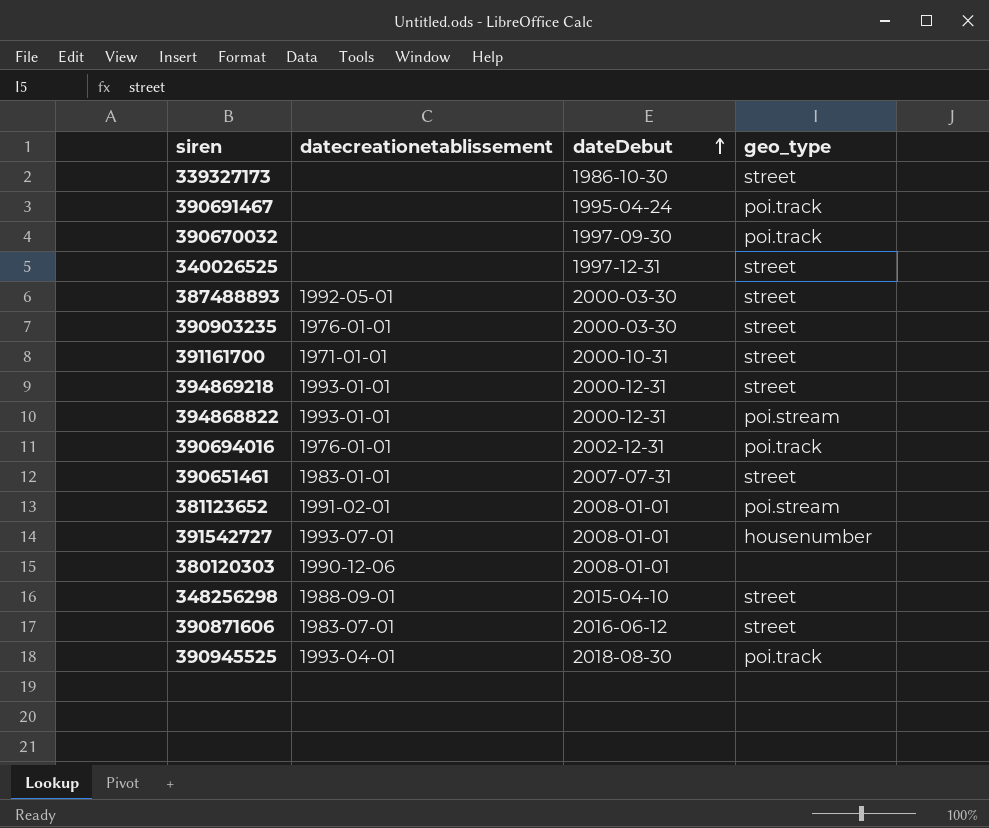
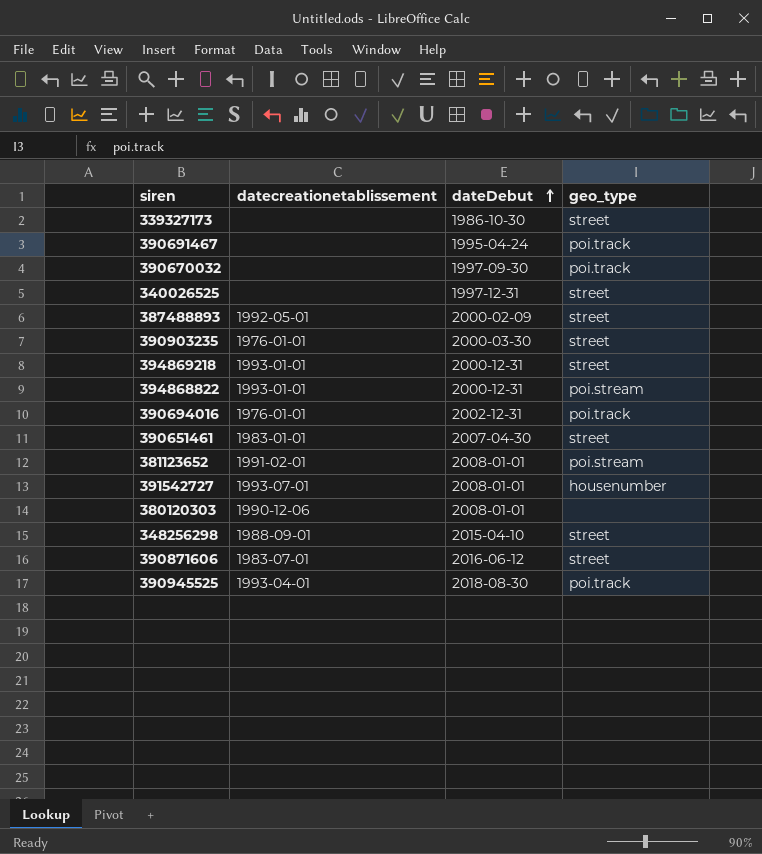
row 391161700: 1971-01-01 | 2000-10-31 | street -> none
387488893 | dateDebut: 2000-03-30 -> 2000-02-09
390651461 | dateDebut: 2007-07-31 -> 2007-04-30

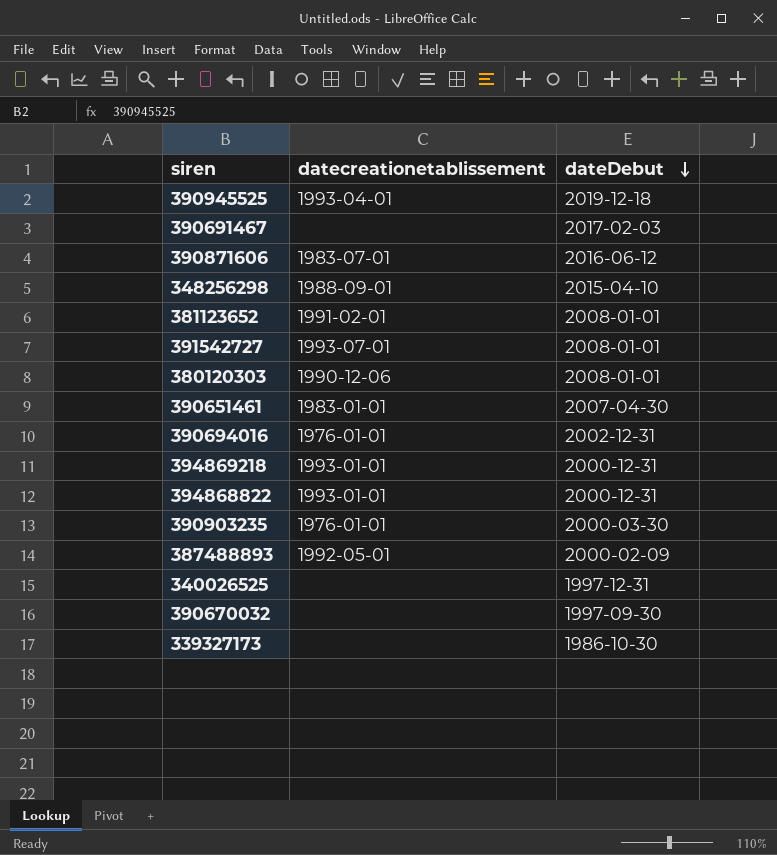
row order: dateDebut ascending -> dateDebut descending
column geo_type | position: 4 -> none
390945525 | dateDebut: 2018-08-30 -> 2019-12-18
390691467 | dateDebut: 1995-04-24 -> 2017-02-03

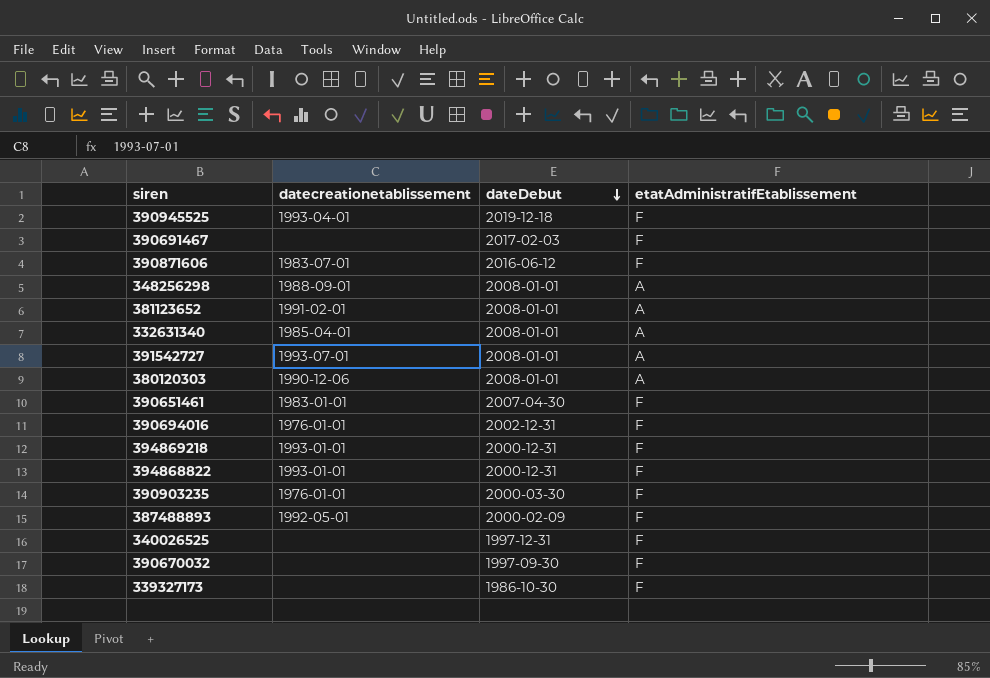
column etatAdministratifEtablissement | position: none -> 4
348256298 | dateDebut: 2015-04-10 -> 2008-01-01
row 332631340: none -> 1985-04-01 | 2008-01-01 | A

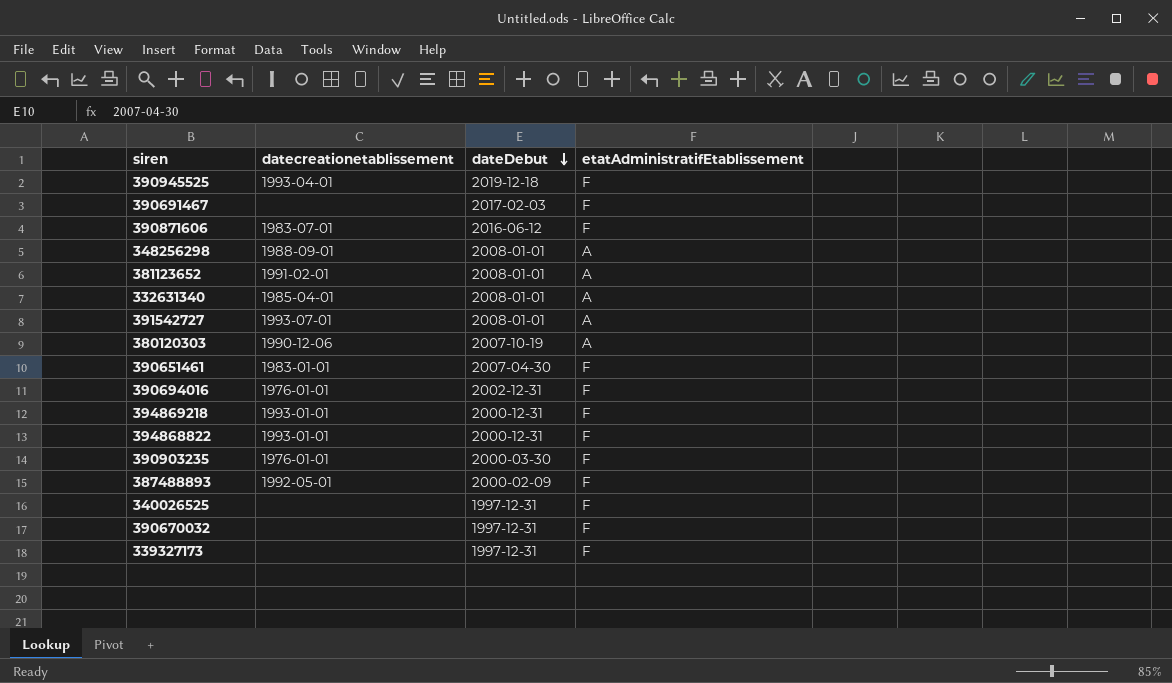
380120303 | dateDebut: 2008-01-01 -> 2007-10-19
390670032 | dateDebut: 1997-09-30 -> 1997-12-31
339327173 | dateDebut: 1986-10-30 -> 1997-12-31

